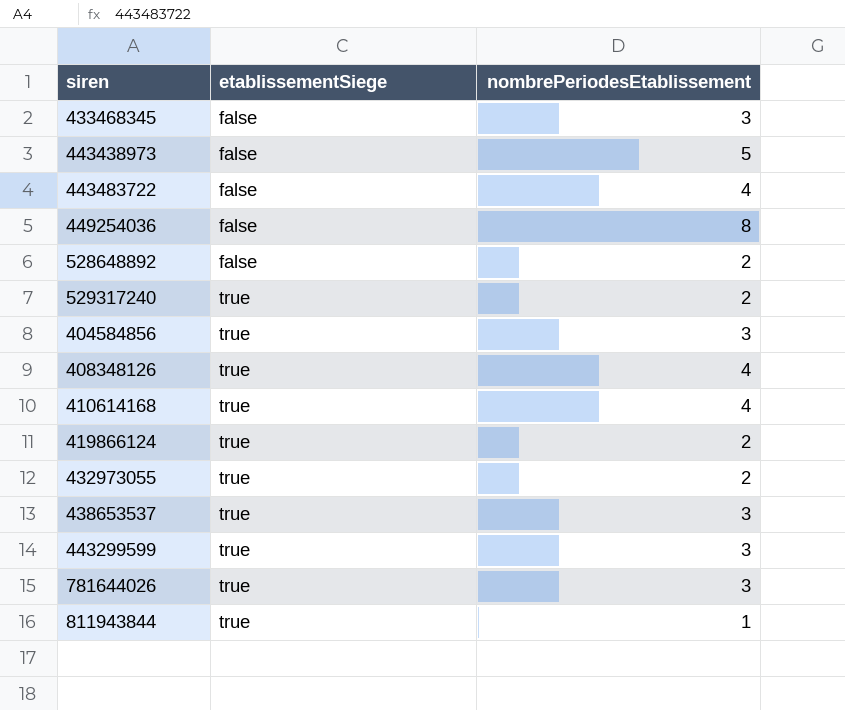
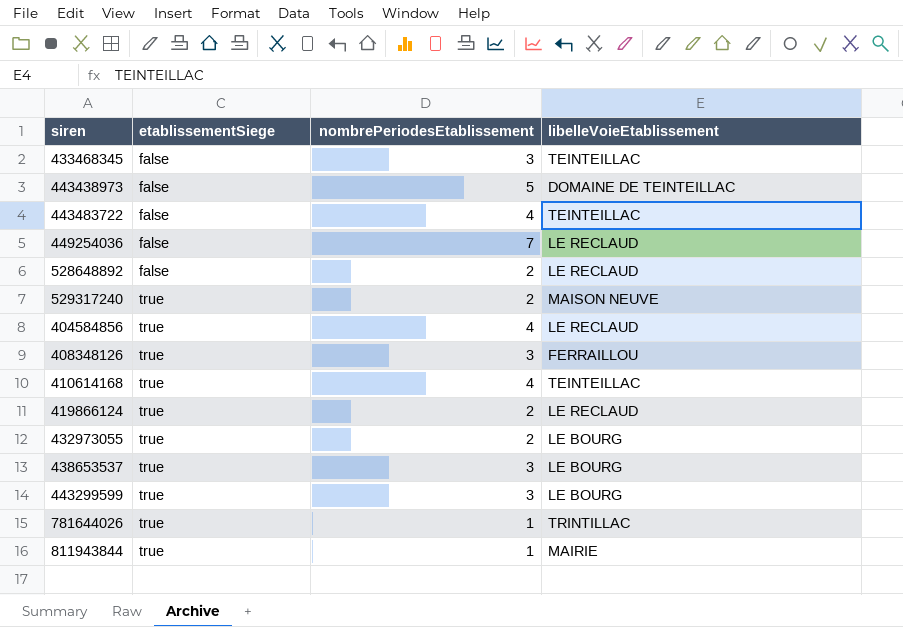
column libelleVoieEtablissement | position: none -> 4
449254036 | nombrePeriodesEtablissement: 8 -> 7
404584856 | nombrePeriodesEtablissement: 3 -> 4
408348126 | nombrePeriodesEtablissement: 4 -> 3
781644026 | nombrePeriodesEtablissement: 3 -> 1

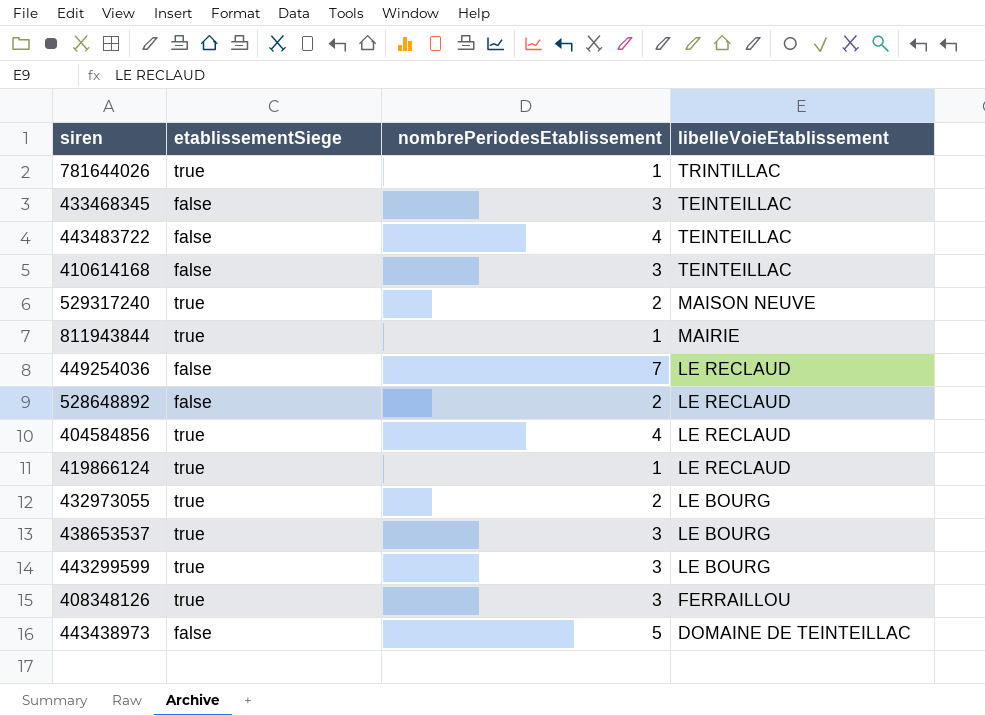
row order: etablissementSiege ascending -> libelleVoieEtablissement descending
410614168 | etablissementSiege: true -> false
410614168 | nombrePeriodesEtablissement: 4 -> 3
419866124 | nombrePeriodesEtablissement: 2 -> 1

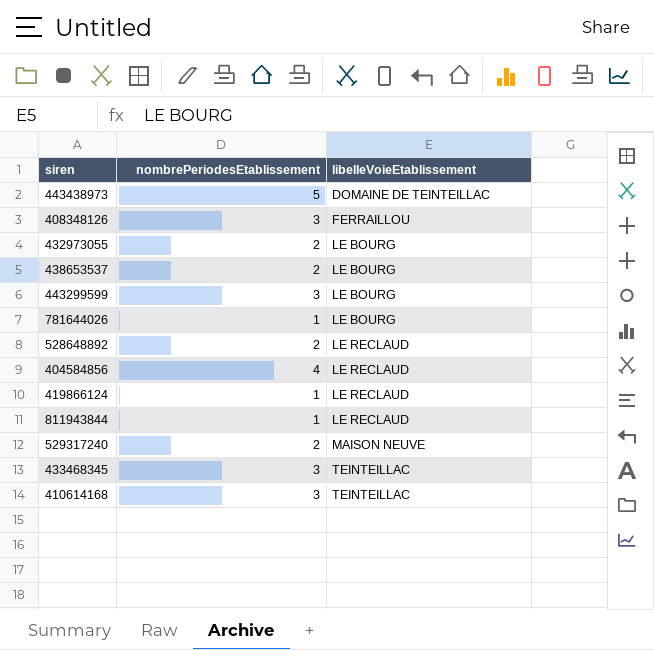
row order: libelleVoieEtablissement descending -> libelleVoieEtablissement ascending
column etablissementSiege | position: 2 -> none
row 443483722: false | 4 | TEINTEILLAC -> none
row 449254036: false | 7 | LE RECLAUD -> none
438653537 | nombrePeriodesEtablissement: 3 -> 2
781644026 | libelleVoieEtablissement: TRINTILLAC -> LE BOURG
811943844 | libelleVoieEtablissement: MAIRIE -> LE RECLAUD

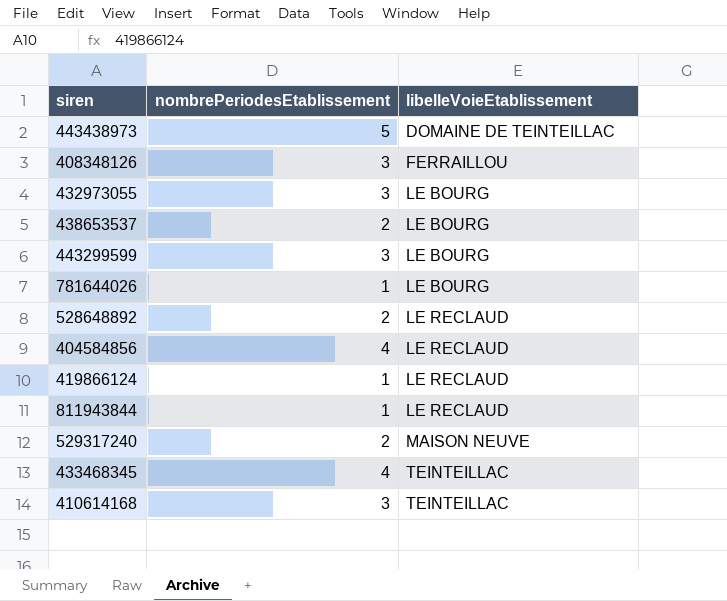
432973055 | nombrePeriodesEtablissement: 2 -> 3
433468345 | nombrePeriodesEtablissement: 3 -> 4

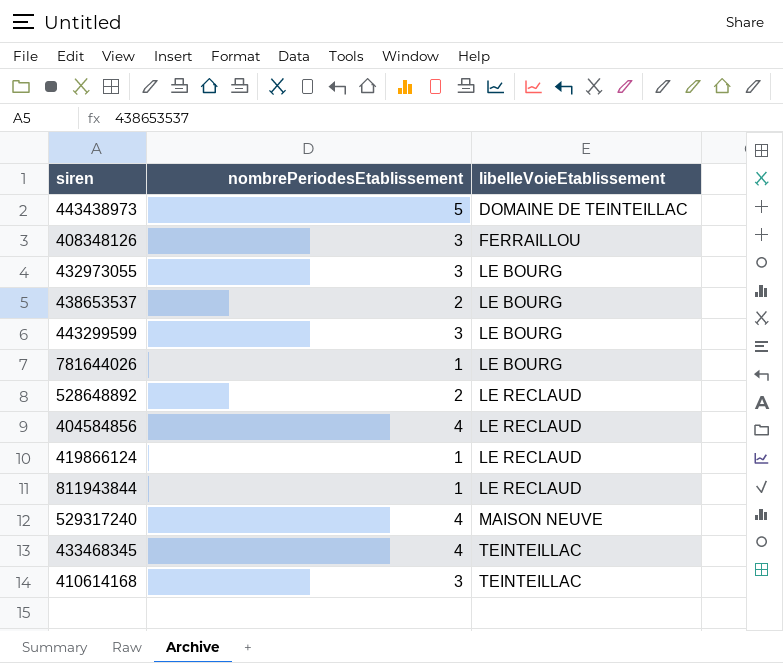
529317240 | nombrePeriodesEtablissement: 2 -> 4

